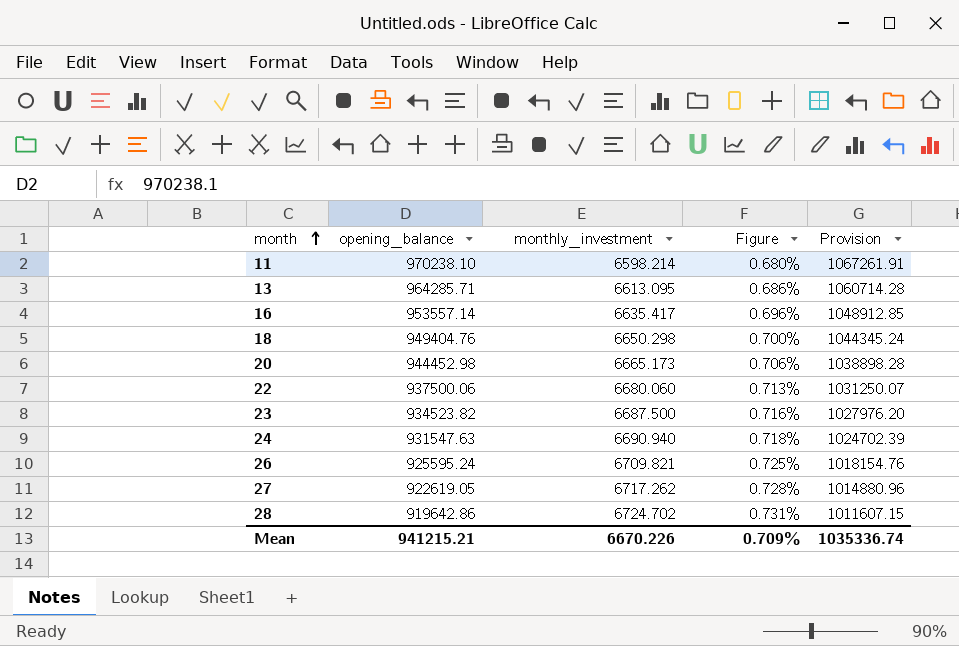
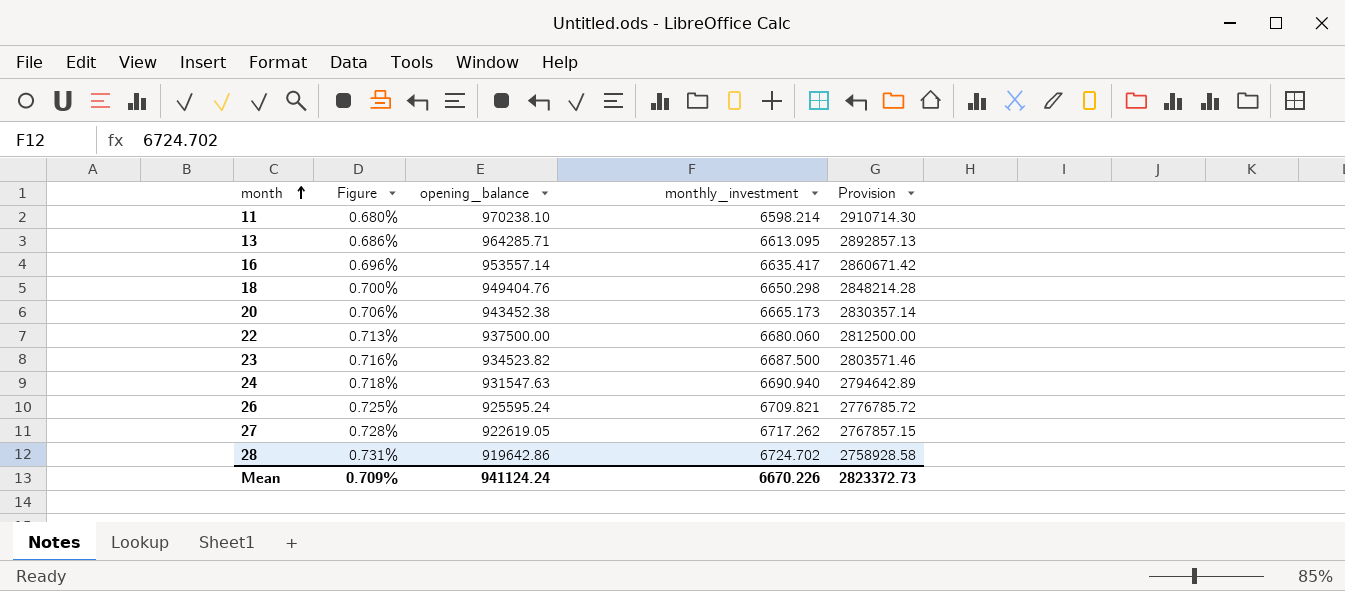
column Figure | position: 4 -> 2
column Provision | formula: [opening_balance] * 1.1 -> [opening_balance] * 3
20 | opening_balance: 944452.98 -> 943452.38
22 | opening_balance: 937500.06 -> 937500.00
Mean | opening_balance: 941215.21 -> 941124.24
Mean | Provision: 1035336.74 -> 2823372.73

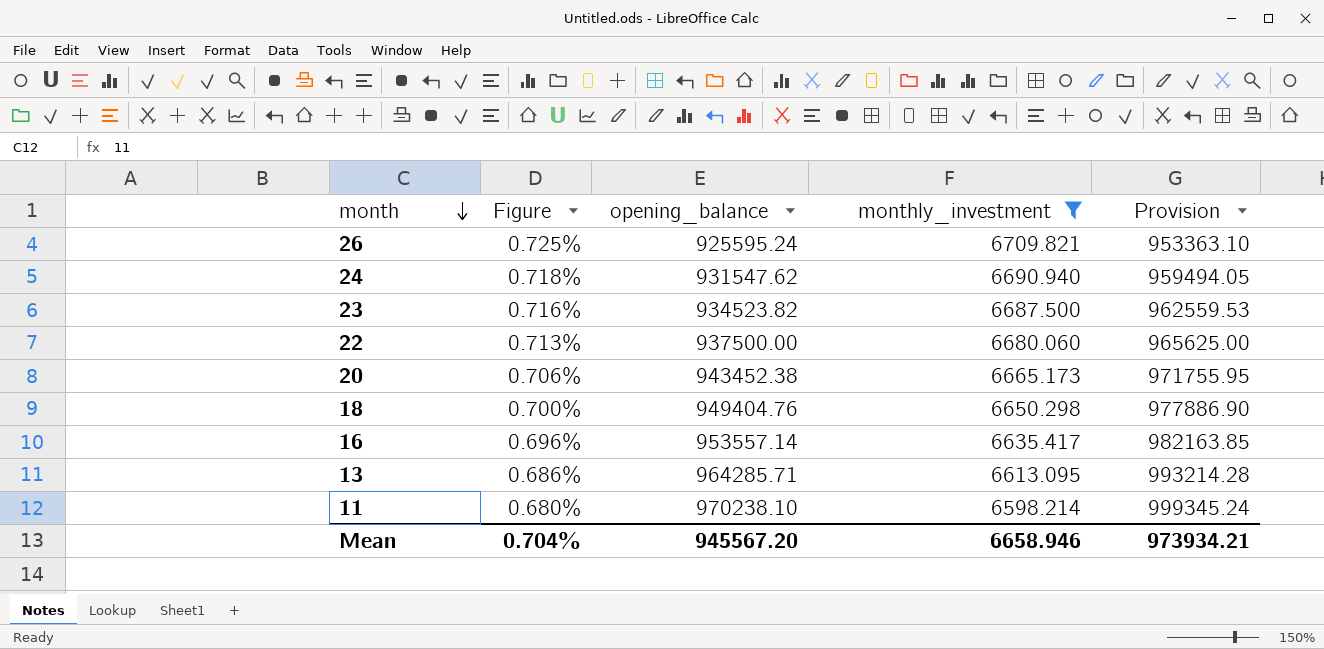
filter: none -> monthly_investment <= 6709.821
row order: month ascending -> month descending
column Provision | formula: [opening_balance] * 3 -> [opening_balance] * 1.03
24 | opening_balance: 931547.63 -> 931547.62
Mean | Figure: 0.709% -> 0.704%
Mean | opening_balance: 941124.24 -> 945567.20
Mean | monthly_investment: 6670.226 -> 6658.946
Mean | Provision: 2823372.73 -> 973934.21

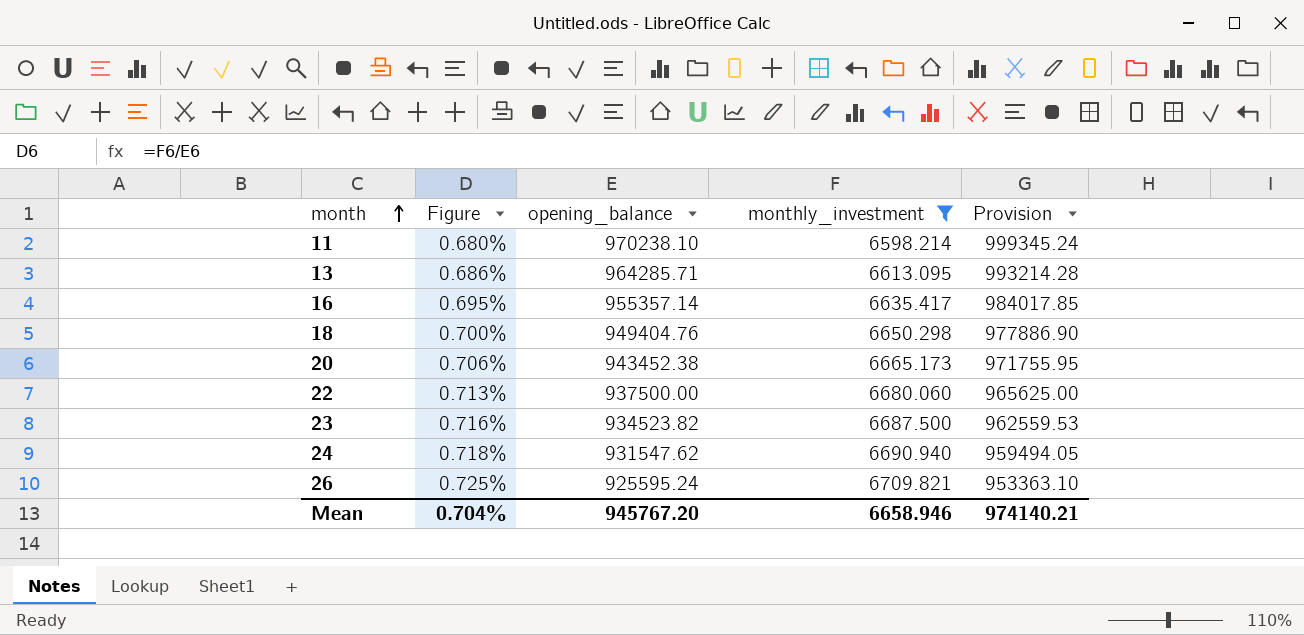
row order: month descending -> month ascending
16 | Figure: 0.696% -> 0.695%
16 | opening_balance: 953557.14 -> 955357.14
16 | Provision: 982163.85 -> 984017.85
Mean | opening_balance: 945567.20 -> 945767.20
Mean | Provision: 973934.21 -> 974140.21

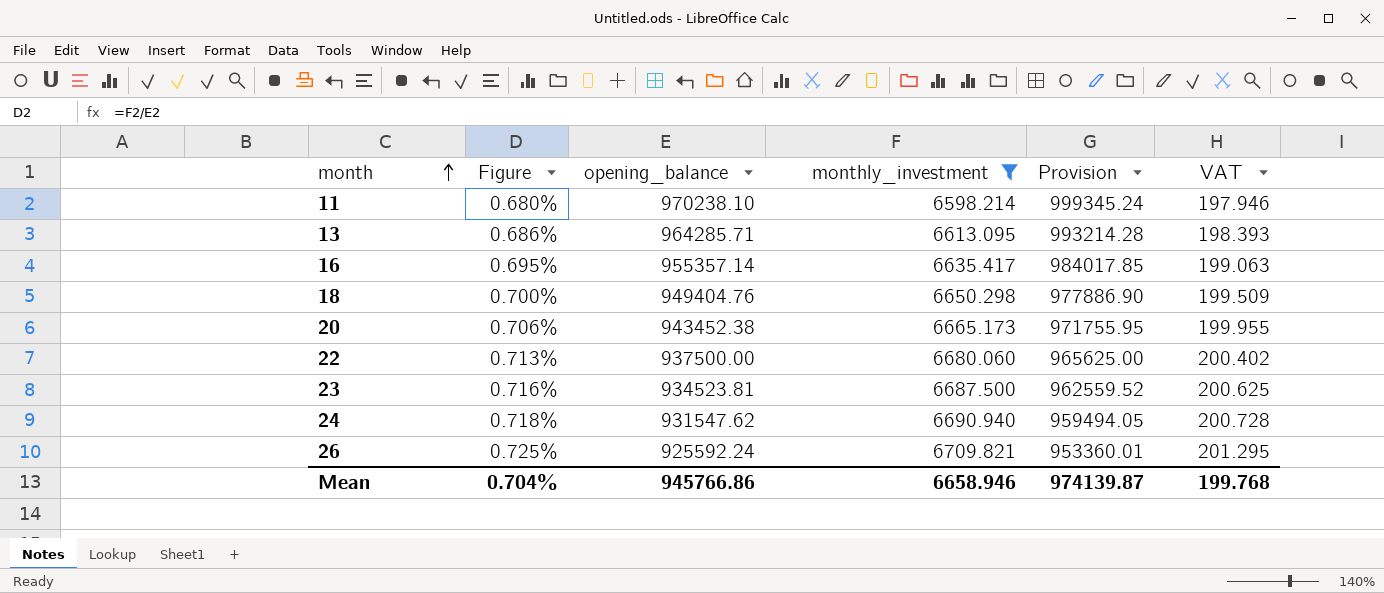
column VAT | formula: none -> [monthly_investment] * 0.03
23 | opening_balance: 934523.82 -> 934523.81
23 | Provision: 962559.53 -> 962559.52
26 | opening_balance: 925595.24 -> 925592.24
26 | Provision: 953363.10 -> 953360.01
Mean | opening_balance: 945767.20 -> 945766.86
Mean | Provision: 974140.21 -> 974139.87

